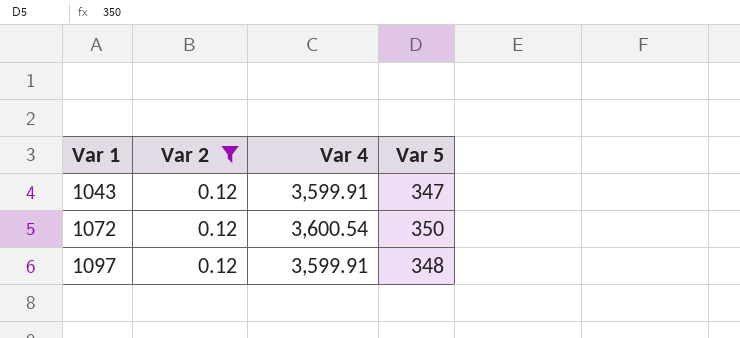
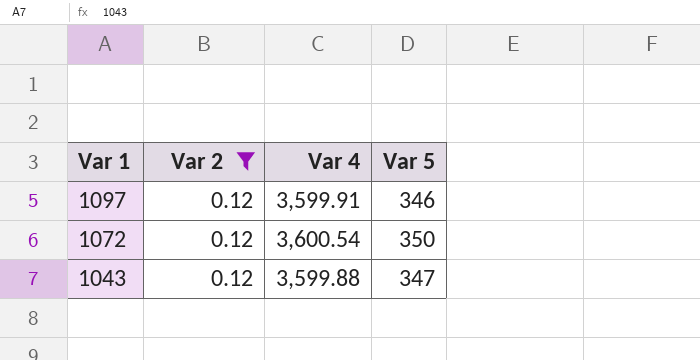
row order: Var 1 ascending -> Var 1 descending
1097 | Var 5: 348 -> 346
1043 | Var 4: 3,599.91 -> 3,599.88

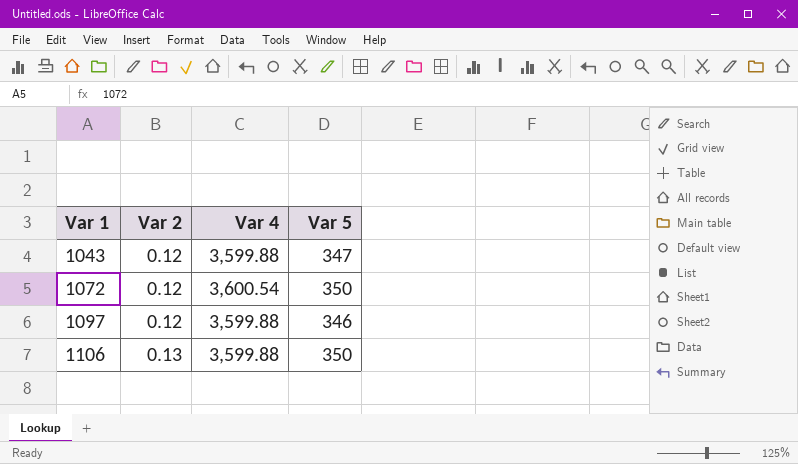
filter: Var 2 = 0.12 -> none
row order: Var 1 descending -> Var 1 ascending
1097 | Var 4: 3,599.91 -> 3,599.88

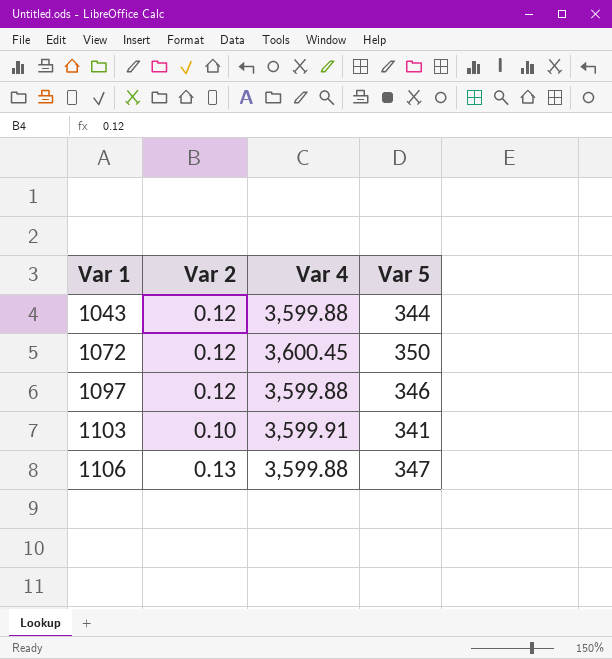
1043 | Var 5: 347 -> 344
1072 | Var 4: 3,600.54 -> 3,600.45
row 1103: none -> 0.10 | 3,599.91 | 341
1106 | Var 5: 350 -> 347

